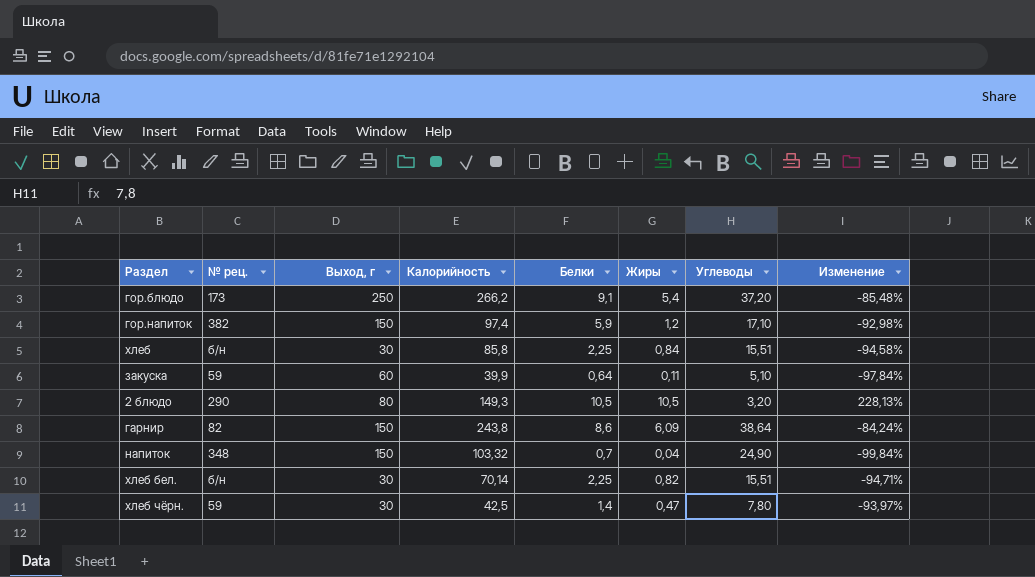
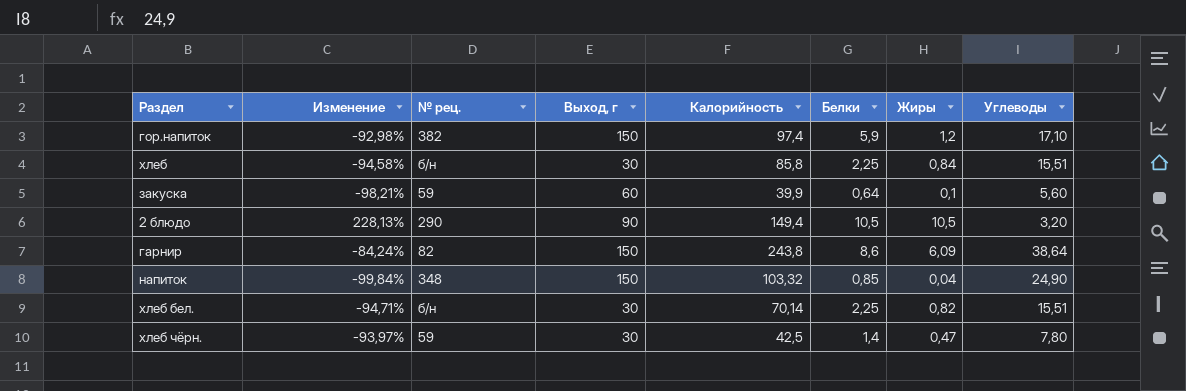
column Изменение | position: 8 -> 2
row гор.блюдо: 173 | 250 | 266,2 | 9,1 | 5,4 | 37,20 | -85,48% -> none
закуска | Изменение: -97,84% -> -98,21%
закуска | Жиры: 0,11 -> 0,1
закуска | Углеводы: 5,10 -> 5,60
2 блюдо | Выход, г: 80 -> 90
2 блюдо | Калорийность: 149,3 -> 149,4
напиток | Белки: 0,7 -> 0,85

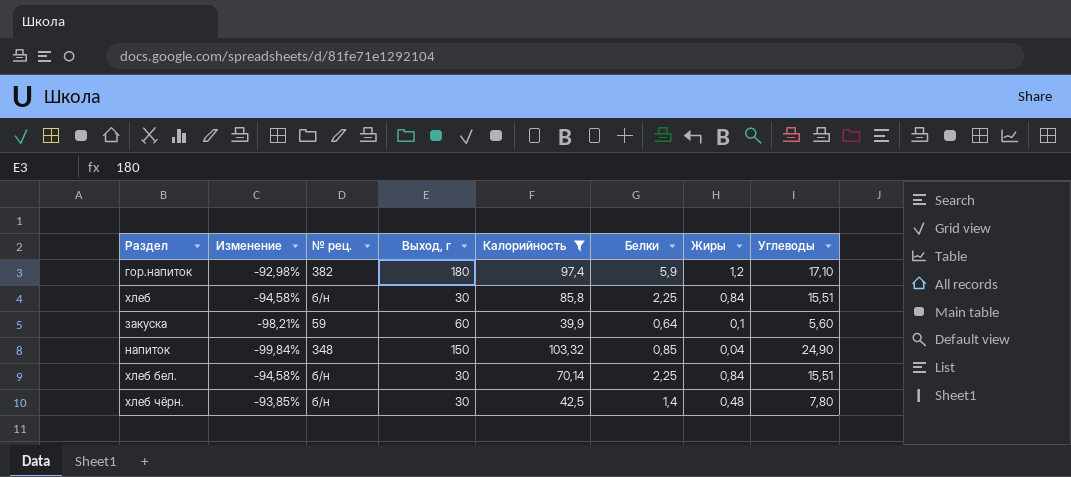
filter: none -> Калорийность <= 103,32
гор.напиток | Выход, г: 150 -> 180
хлеб бел. | Изменение: -94,71% -> -94,58%
хлеб бел. | Жиры: 0,82 -> 0,84
хлеб чёрн. | Изменение: -93,97% -> -93,85%
хлеб чёрн. | № рец.: 59 -> б/н
хлеб чёрн. | Жиры: 0,47 -> 0,48

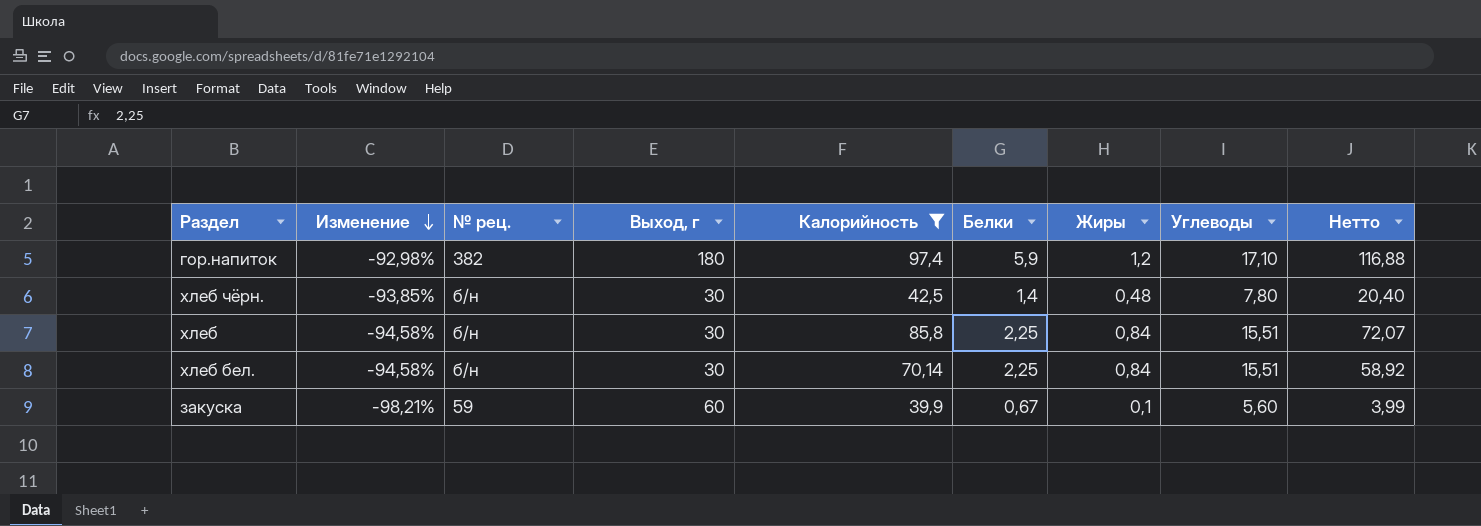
row order: none -> Изменение descending
column Нетто | formula: none -> [Калорийность] * [Жиры]
row напиток: -99,84% | 348 | 150 | 103,32 | 0,85 | 0,04 | 24,90 -> none
закуска | Белки: 0,64 -> 0,67

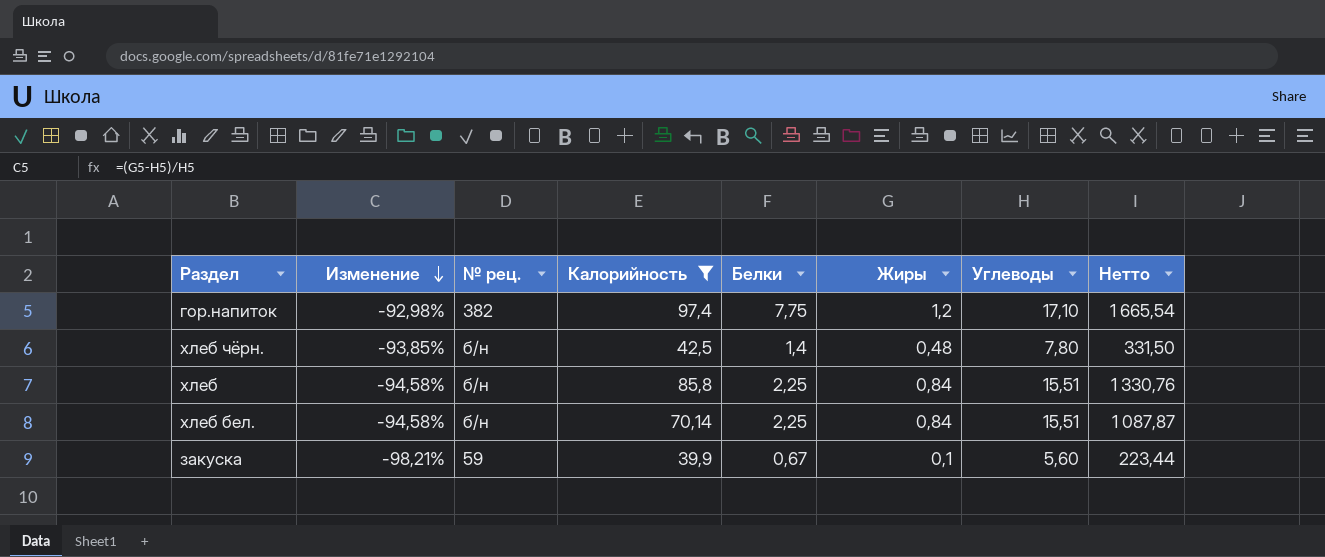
column Выход, г | position: 4 -> none
column Нетто | formula: [Калорийность] * [Жиры] -> [Калорийность] * [Углеводы]
гор.напиток | Белки: 5,9 -> 7,75

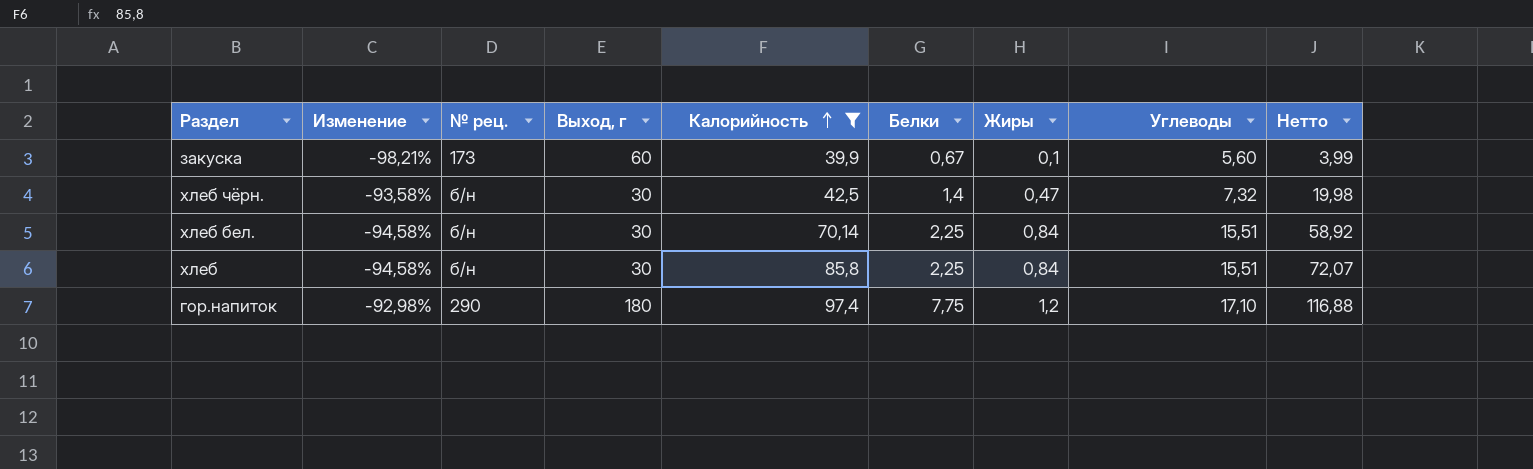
row order: Изменение descending -> Калорийность ascending
column Выход, г | position: none -> 4
column Нетто | formula: [Калорийность] * [Углеводы] -> [Калорийность] * [Жиры]
закуска | № рец.: 59 -> 173
хлеб чёрн. | Изменение: -93,85% -> -93,58%
хлеб чёрн. | Жиры: 0,48 -> 0,47
хлеб чёрн. | Углеводы: 7,80 -> 7,32
гор.напиток | № рец.: 382 -> 290

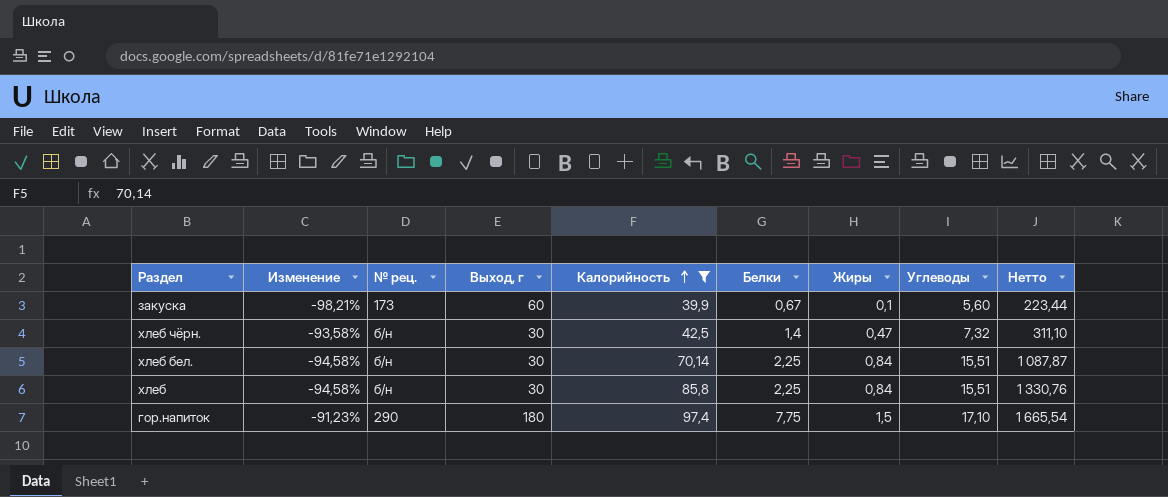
column Нетто | formula: [Калорийность] * [Жиры] -> [Калорийность] * [Углеводы]
гор.напиток | Изменение: -92,98% -> -91,23%
гор.напиток | Жиры: 1,2 -> 1,5

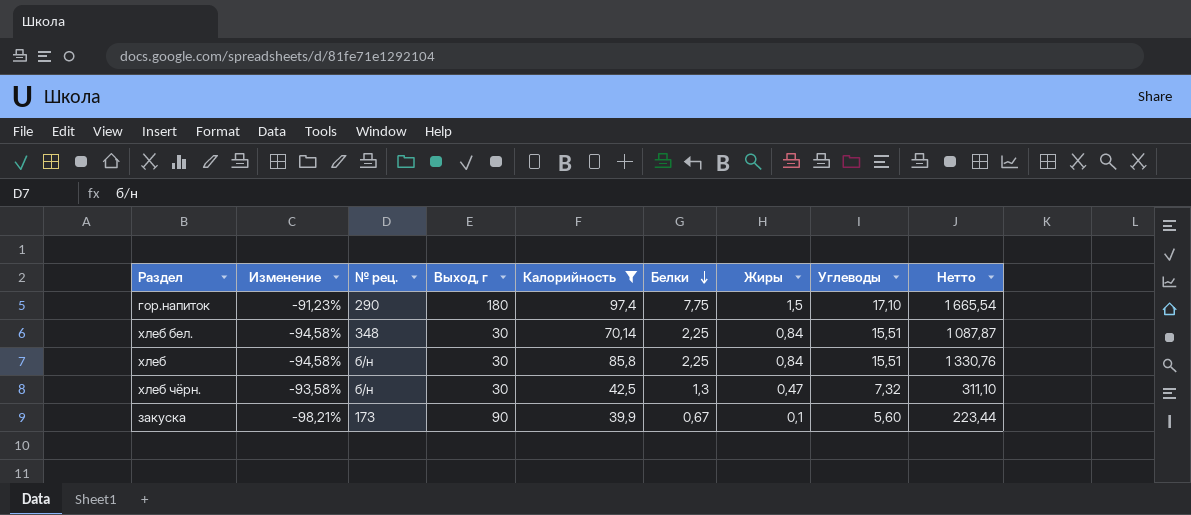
row order: Калорийность ascending -> Белки descending
хлеб бел. | № рец.: б/н -> 348
хлеб чёрн. | Белки: 1,4 -> 1,3
закуска | Выход, г: 60 -> 90

